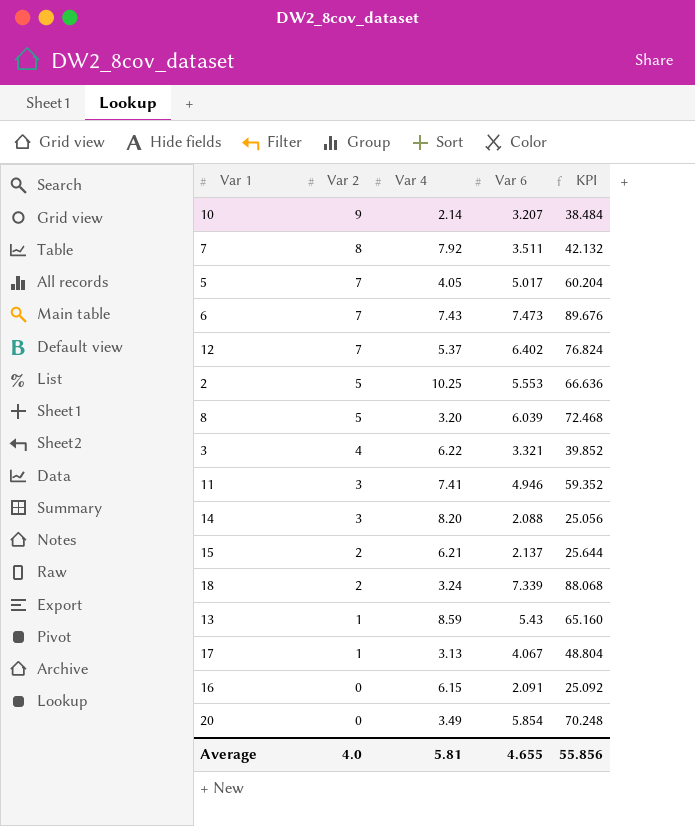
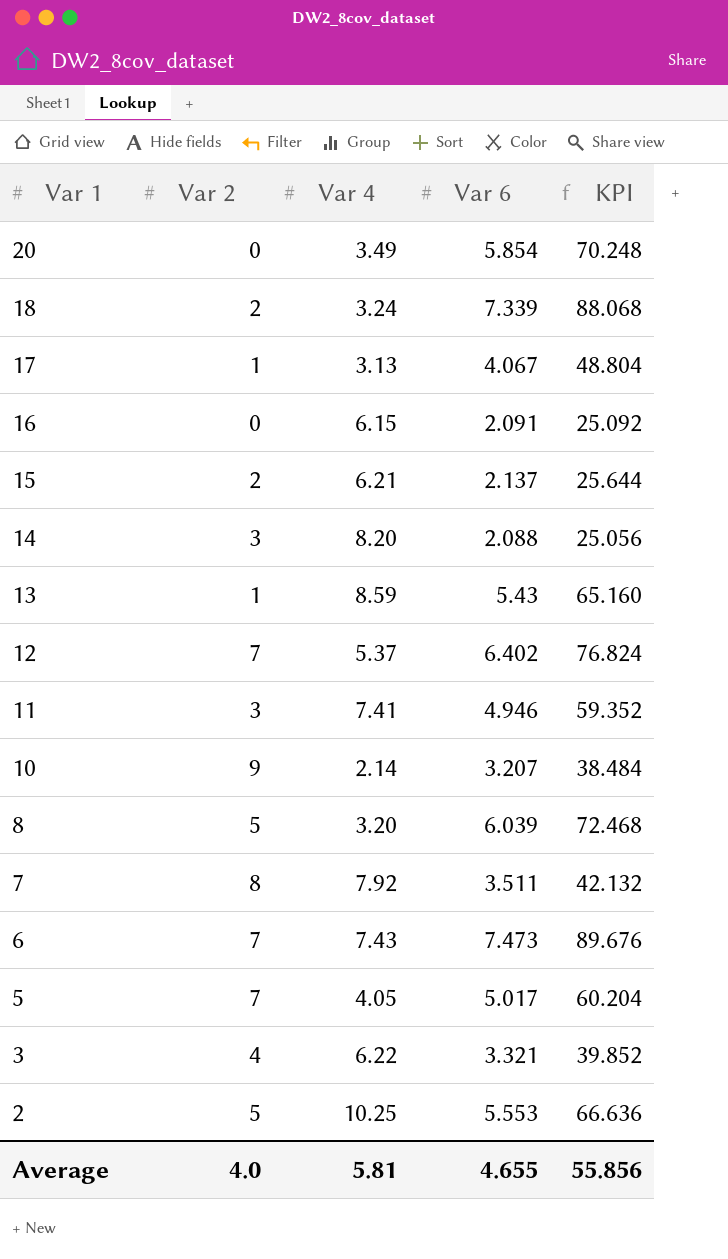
row order: Var 2 descending -> Var 1 descending

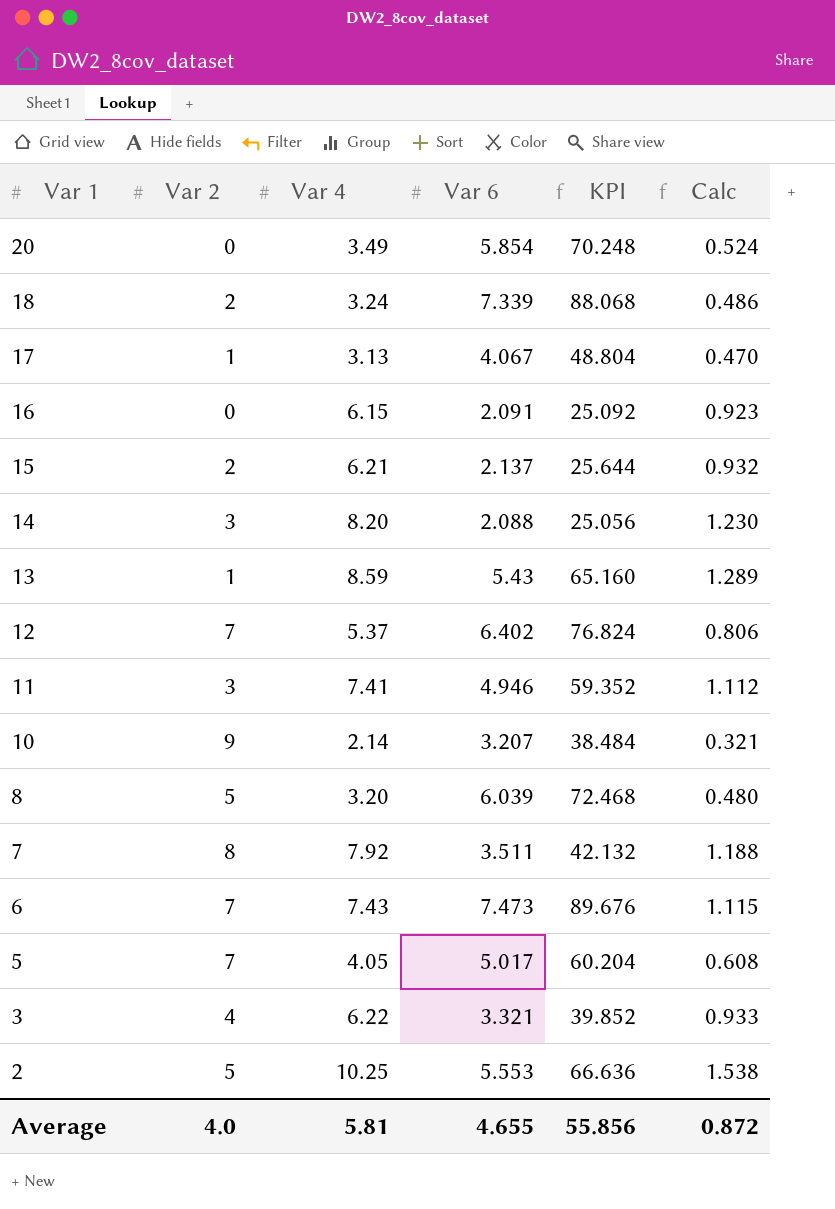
column Calc | formula: none -> [Var 4] * 0.15

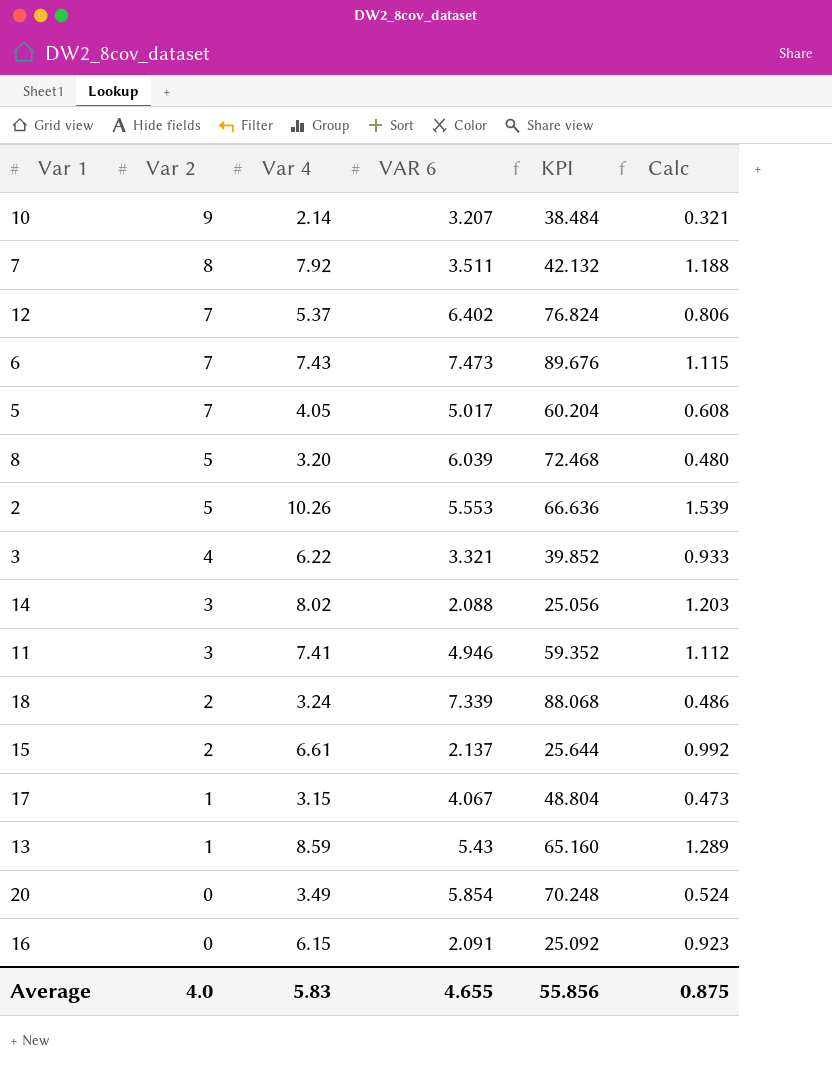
row order: Var 1 descending -> Var 2 descending
column name: Var 6 -> VAR 6
2 | Var 4: 10.25 -> 10.26
2 | Calc: 1.538 -> 1.539
14 | Var 4: 8.20 -> 8.02
14 | Calc: 1.230 -> 1.203
15 | Var 4: 6.21 -> 6.61
15 | Calc: 0.932 -> 0.992
17 | Var 4: 3.13 -> 3.15
17 | Calc: 0.470 -> 0.473
Average | Var 4: 5.81 -> 5.83
Average | Calc: 0.872 -> 0.875

